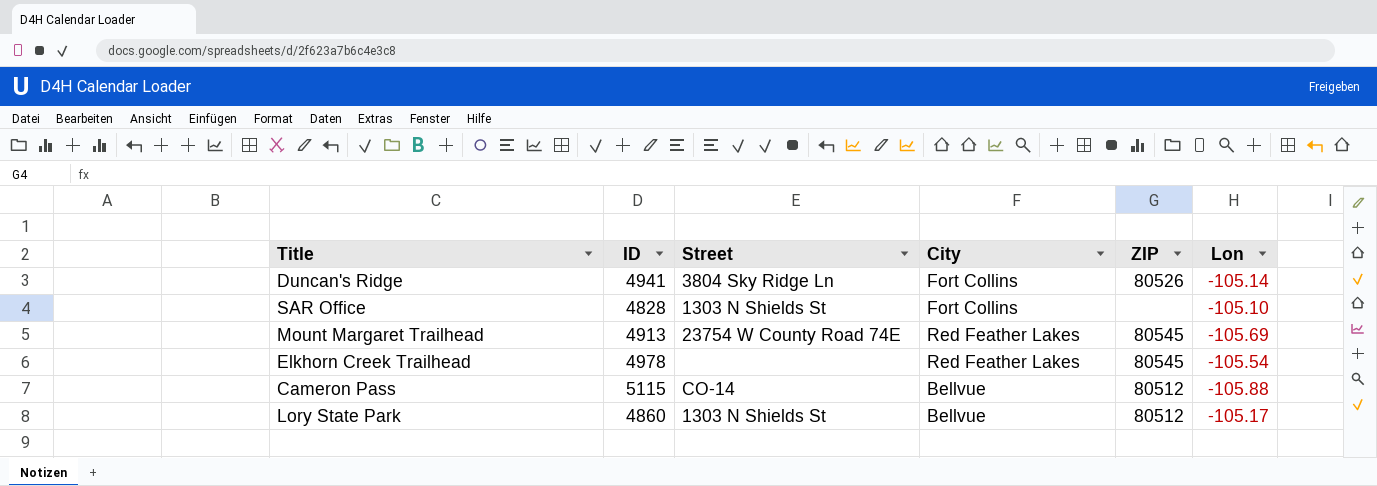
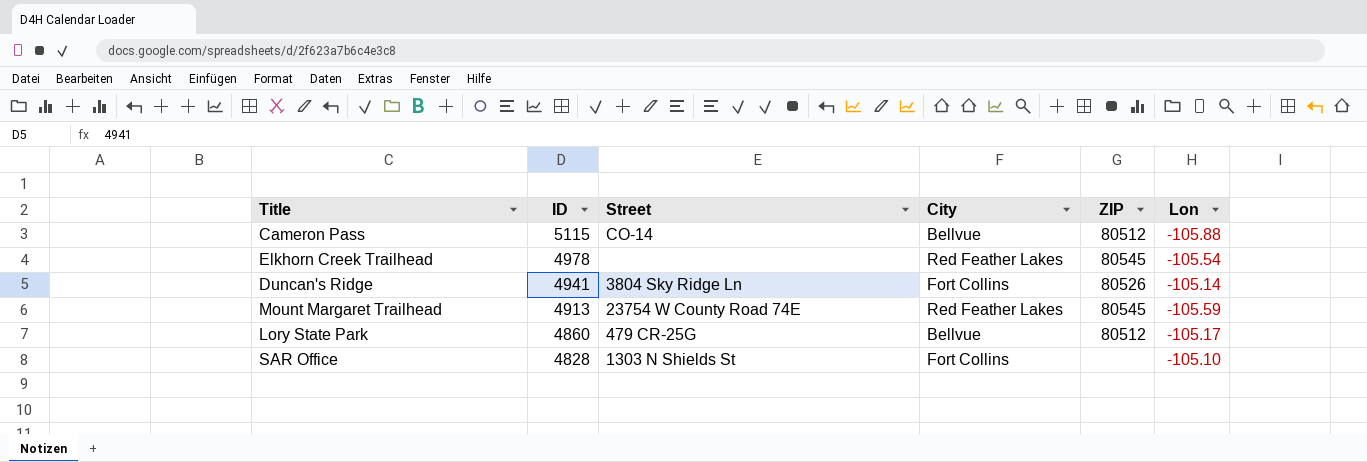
row order: none -> ID descending
Mount Margaret Trailhead | Lon: -105.69 -> -105.59
Lory State Park | Street: 1303 N Shields St -> 479 CR-25G

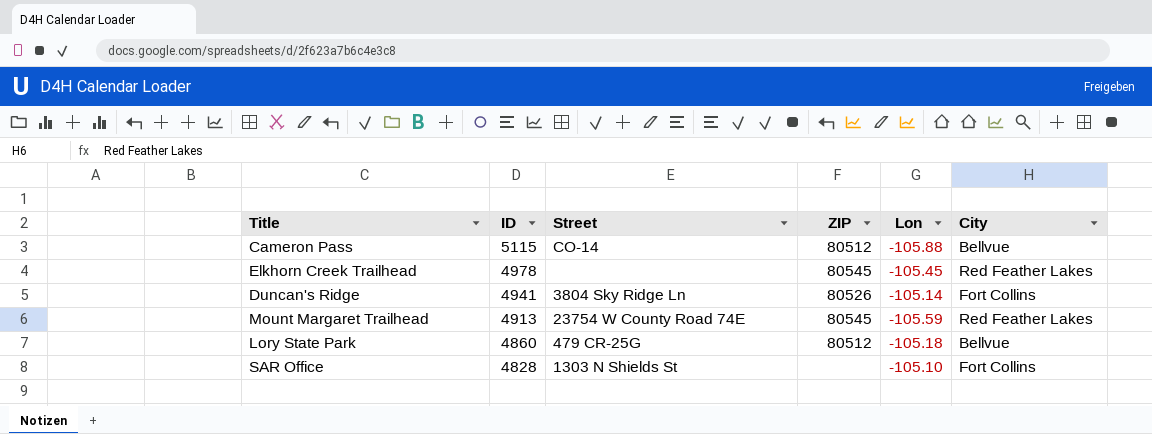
column City | position: 4 -> 6
Elkhorn Creek Trailhead | Lon: -105.54 -> -105.45
Lory State Park | Lon: -105.17 -> -105.18

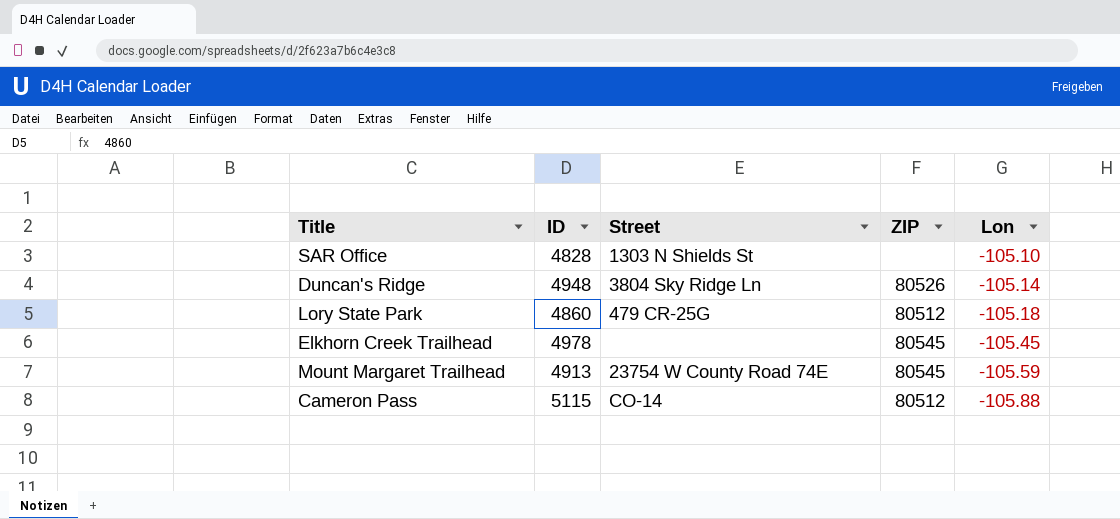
row order: ID descending -> Lon descending
column City | position: 6 -> none
Duncan's Ridge | ID: 4941 -> 4948

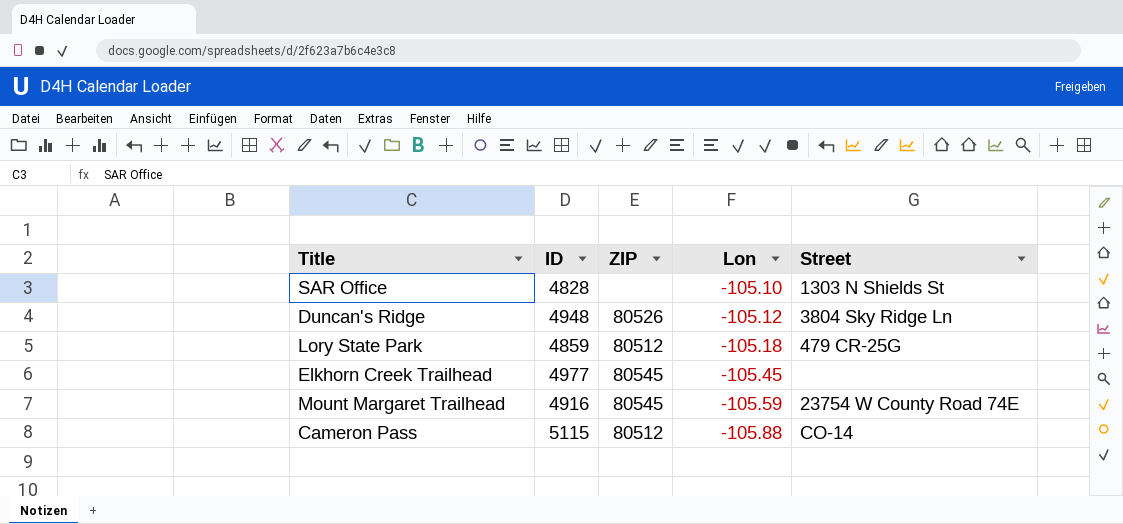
column Street | position: 3 -> 5
Duncan's Ridge | Lon: -105.14 -> -105.12
Lory State Park | ID: 4860 -> 4859
Elkhorn Creek Trailhead | ID: 4978 -> 4977
Mount Margaret Trailhead | ID: 4913 -> 4916

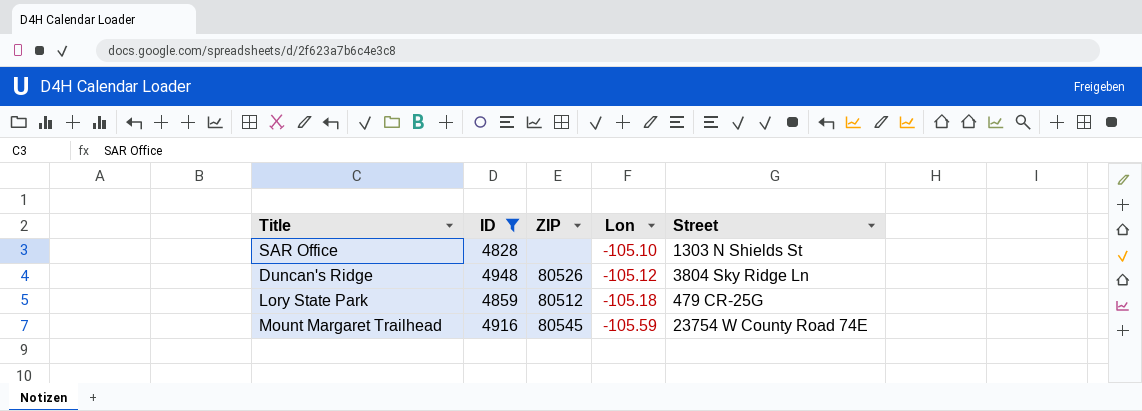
filter: none -> ID <= 4948

